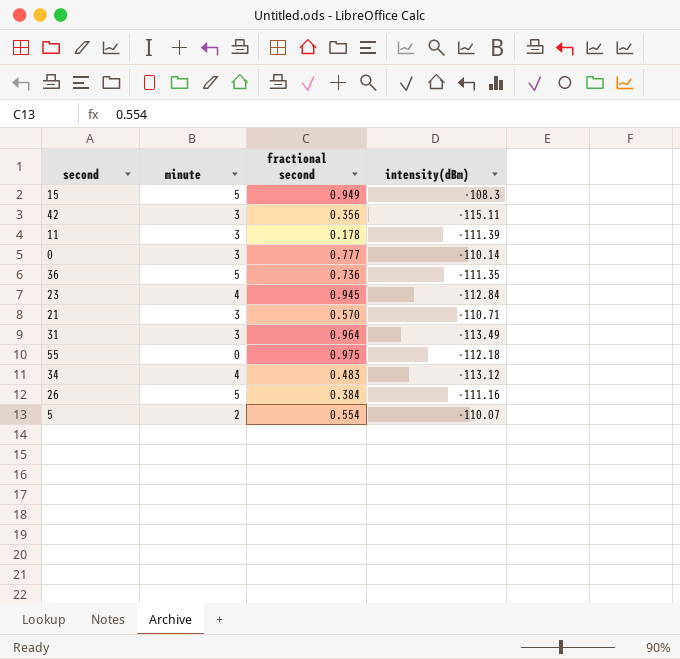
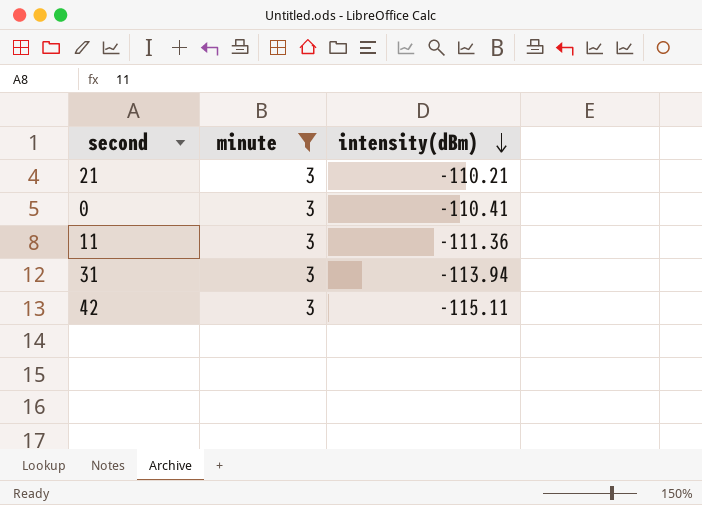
filter: none -> minute = 3
row order: none -> intensity(dBm) descending
column fractional second | position: 3 -> none
21 | intensity(dBm): -110.71 -> -110.21
0 | intensity(dBm): -110.14 -> -110.41
11 | intensity(dBm): -111.39 -> -111.36
31 | intensity(dBm): -113.49 -> -113.94

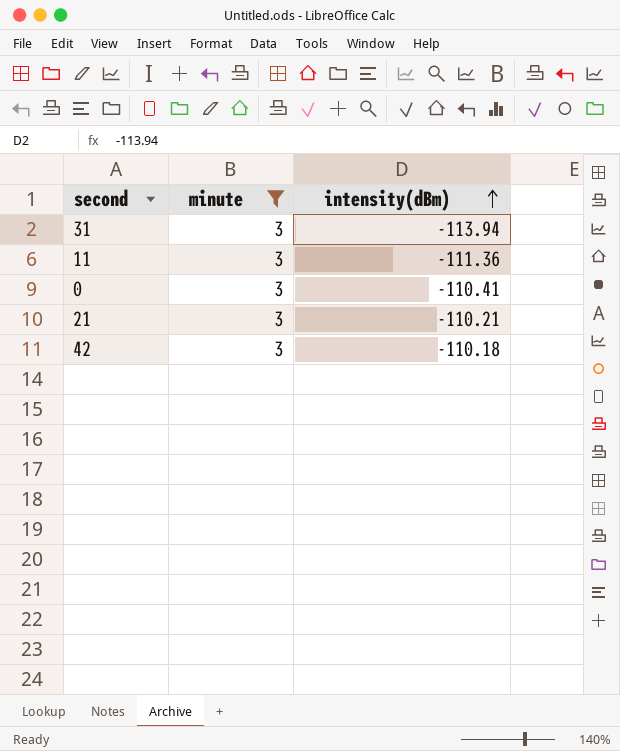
row order: intensity(dBm) descending -> intensity(dBm) ascending
42 | intensity(dBm): -115.11 -> -110.18

